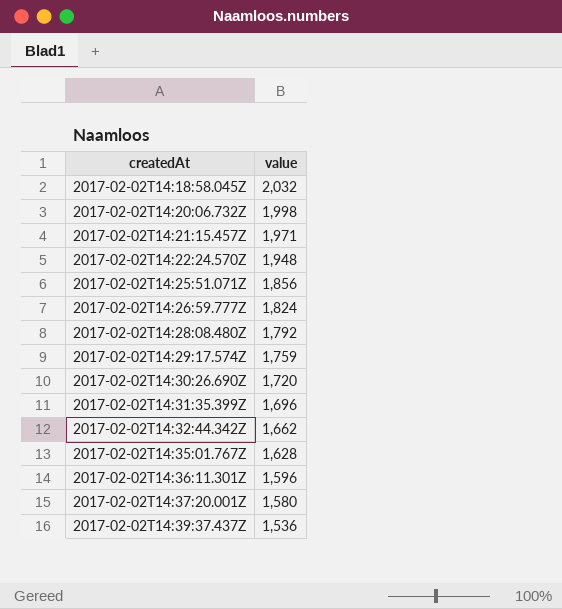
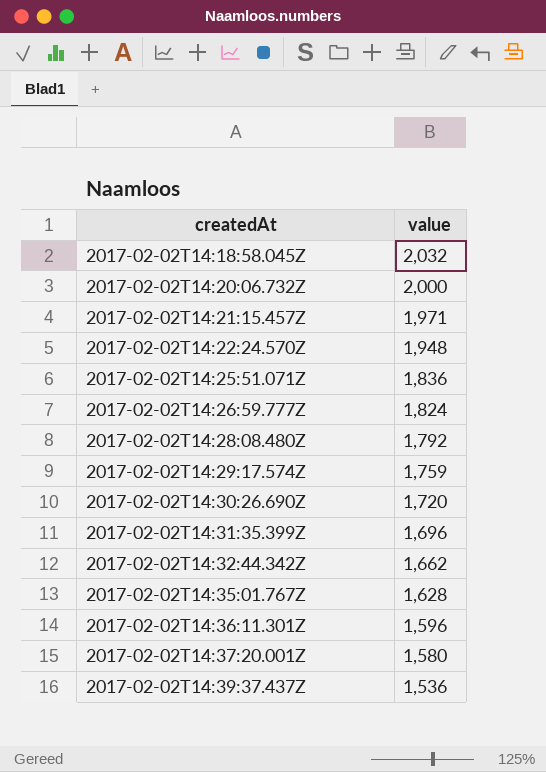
2017-02-02T14:20:06.732Z | value: 1,998 -> 2,000
2017-02-02T14:25:51.071Z | value: 1,856 -> 1,836

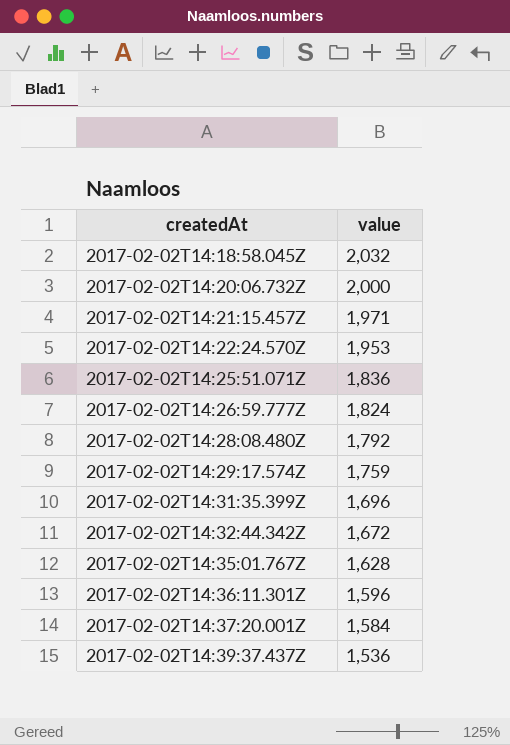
row 2017-02-02T14:30:26.690Z: 1,720 -> none
2017-02-02T14:22:24.570Z | value: 1,948 -> 1,953
2017-02-02T14:32:44.342Z | value: 1,662 -> 1,672
2017-02-02T14:37:20.001Z | value: 1,580 -> 1,584

